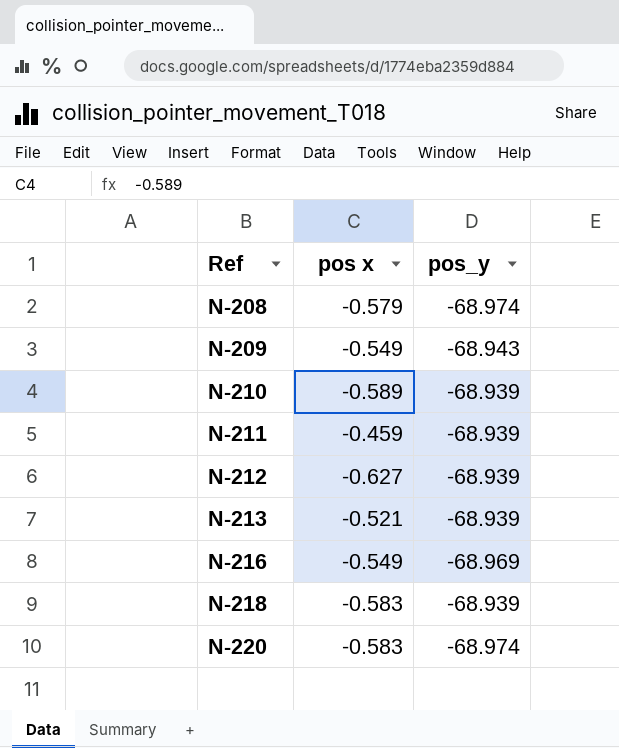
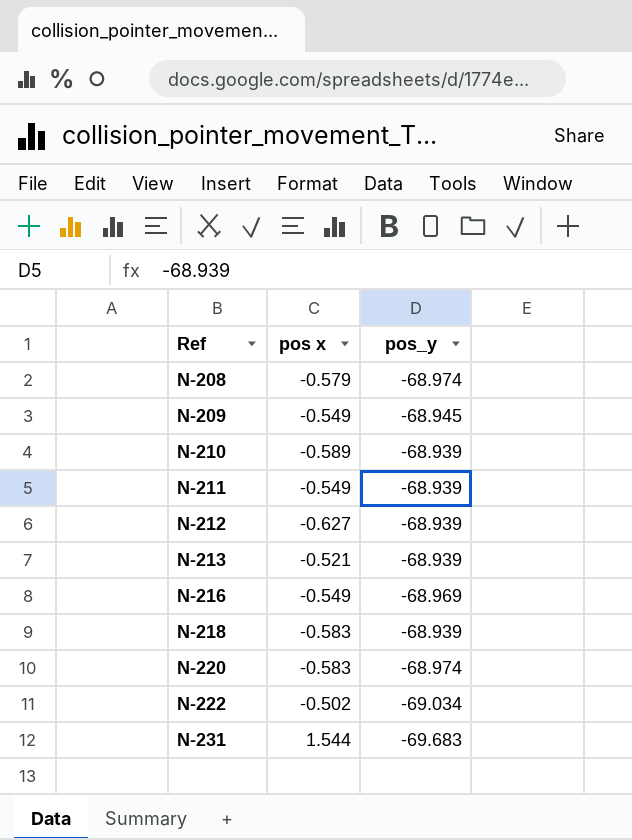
N-209 | pos_y: -68.943 -> -68.945
N-211 | pos x: -0.459 -> -0.549
row N-222: none -> -0.502 | -69.034
row N-231: none -> 1.544 | -69.683

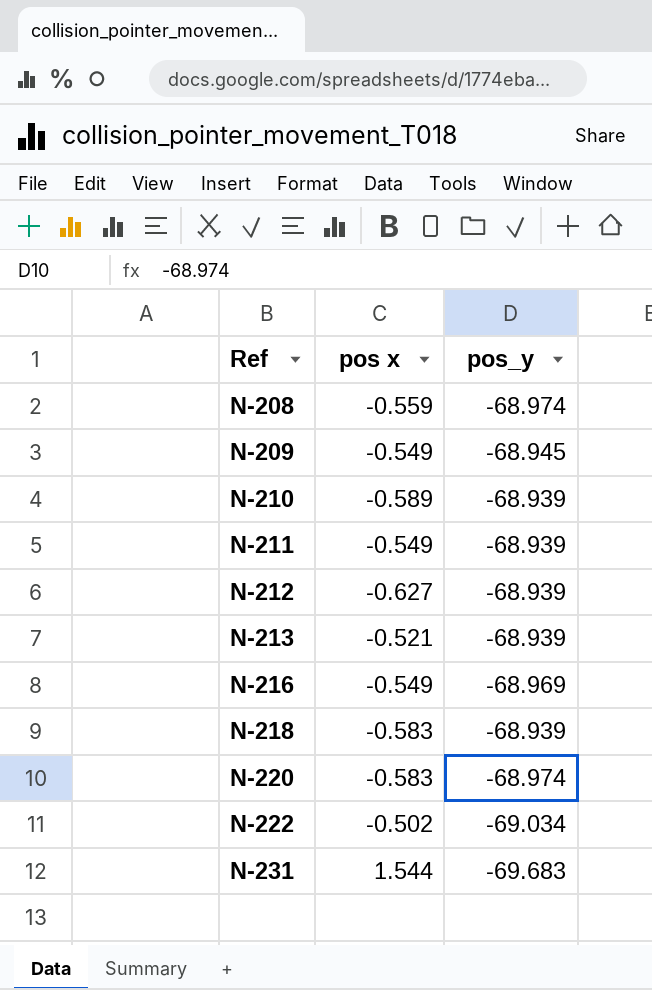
N-208 | pos x: -0.579 -> -0.559

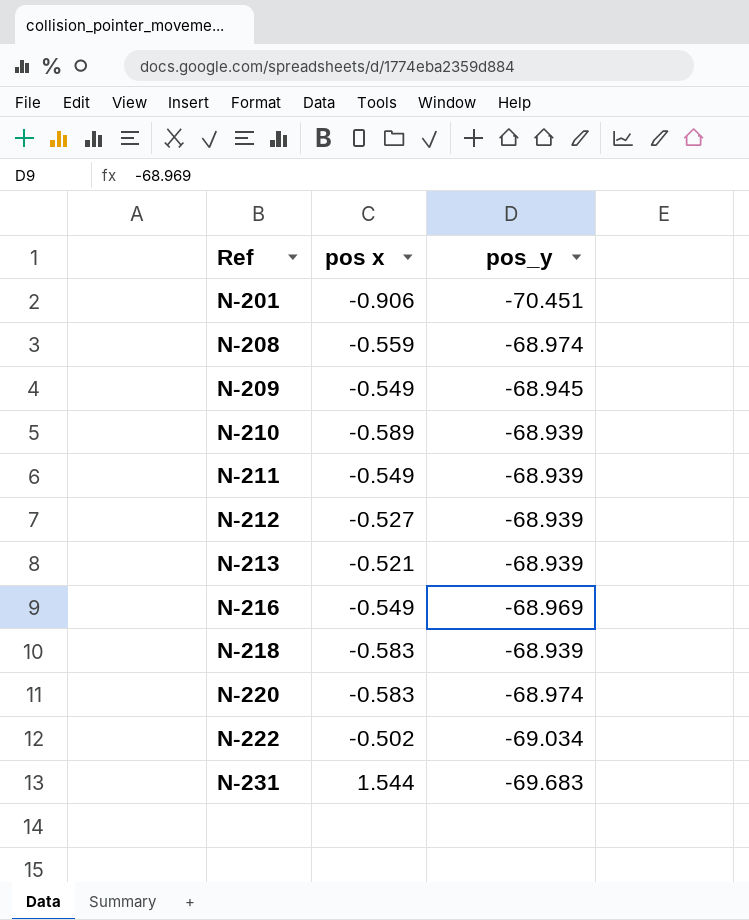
row N-201: none -> -0.906 | -70.451
N-212 | pos x: -0.627 -> -0.527

